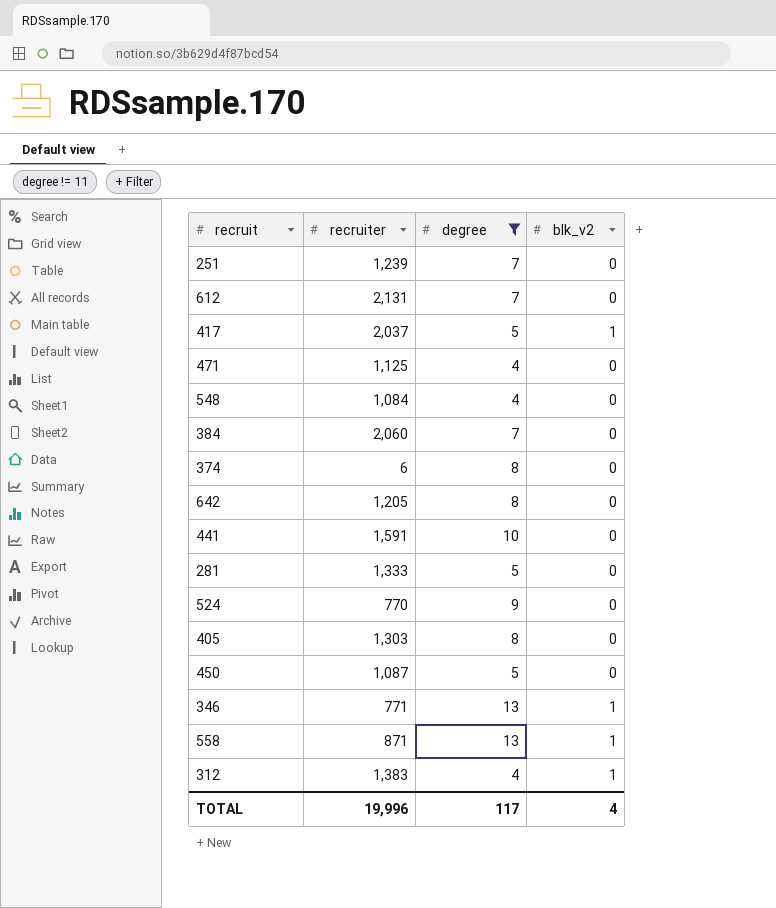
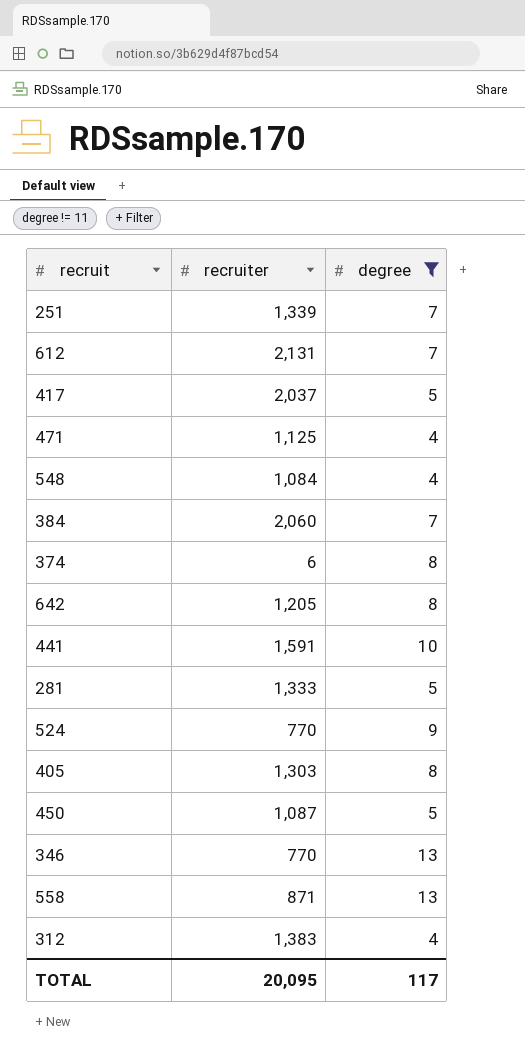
column blk_v2 | position: 4 -> none
251 | recruiter: 1,239 -> 1,339
346 | recruiter: 771 -> 770
TOTAL | recruiter: 19,996 -> 20,095

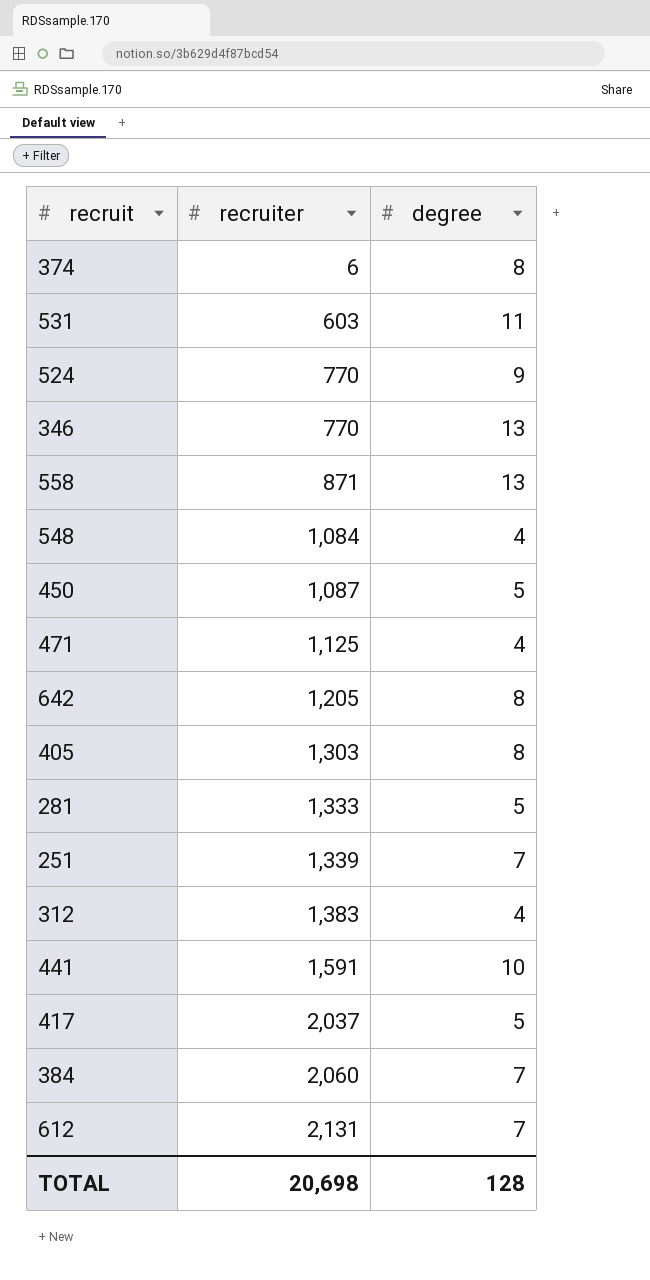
filter: degree != 11 -> none
row order: none -> recruiter ascending
TOTAL | recruiter: 20,095 -> 20,698
TOTAL | degree: 117 -> 128

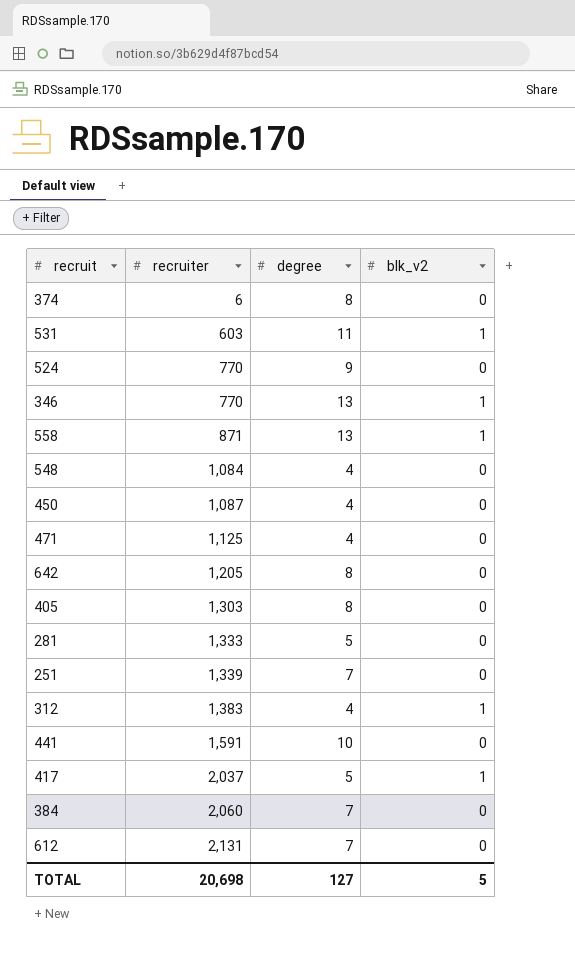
column blk_v2 | position: none -> 4
450 | degree: 5 -> 4
TOTAL | degree: 128 -> 127

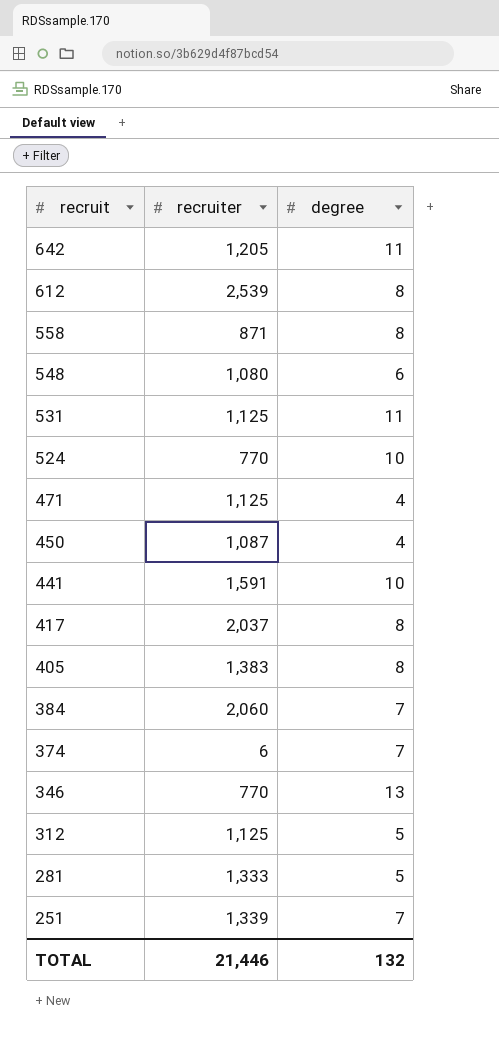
row order: recruiter ascending -> recruit descending
column blk_v2 | position: 4 -> none
642 | degree: 8 -> 11
612 | recruiter: 2,131 -> 2,539
612 | degree: 7 -> 8
558 | degree: 13 -> 8
548 | recruiter: 1,084 -> 1,080
548 | degree: 4 -> 6
531 | recruiter: 603 -> 1,125
524 | degree: 9 -> 10
417 | degree: 5 -> 8
405 | recruiter: 1,303 -> 1,383
374 | degree: 8 -> 7
312 | recruiter: 1,383 -> 1,125
312 | degree: 4 -> 5
TOTAL | recruiter: 20,698 -> 21,446
TOTAL | degree: 127 -> 132

